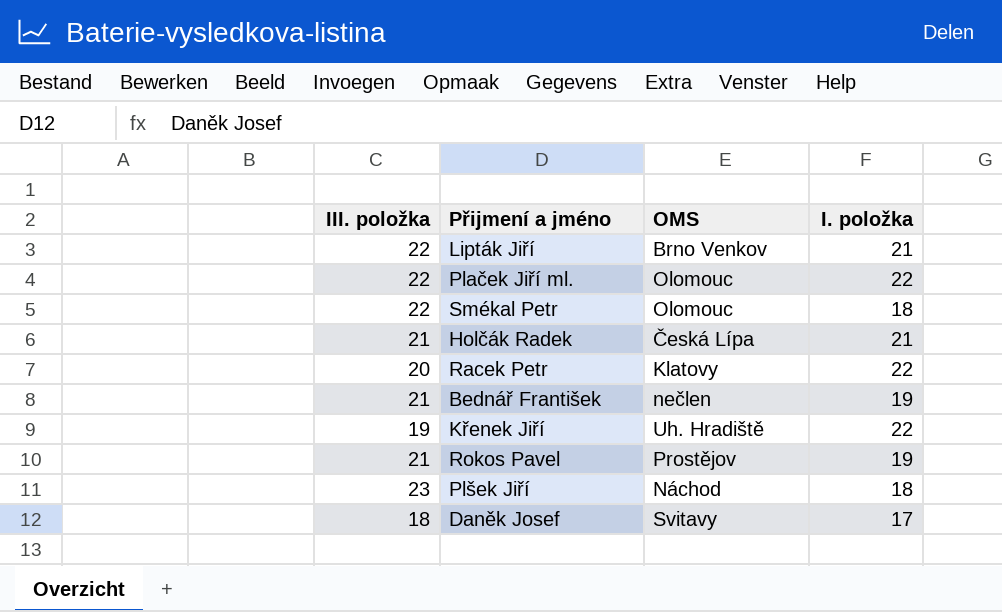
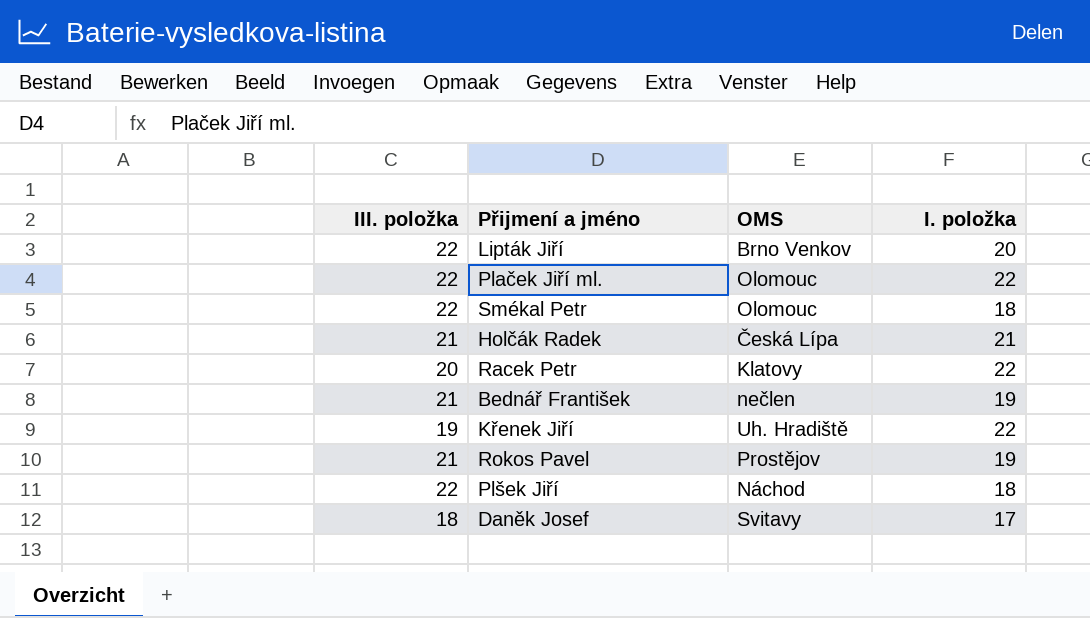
Lipták Jiří | I. položka: 21 -> 20
Plšek Jiří | III. položka: 23 -> 22

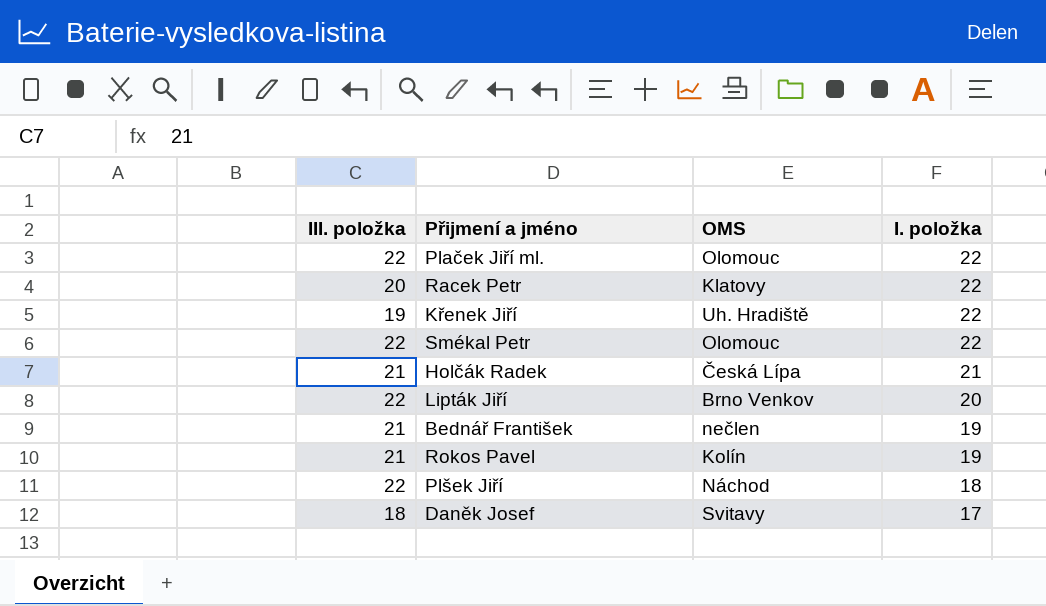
row order: none -> I. položka descending
Smékal Petr | I. položka: 18 -> 22
Rokos Pavel | OMS: Prostějov -> Kolín

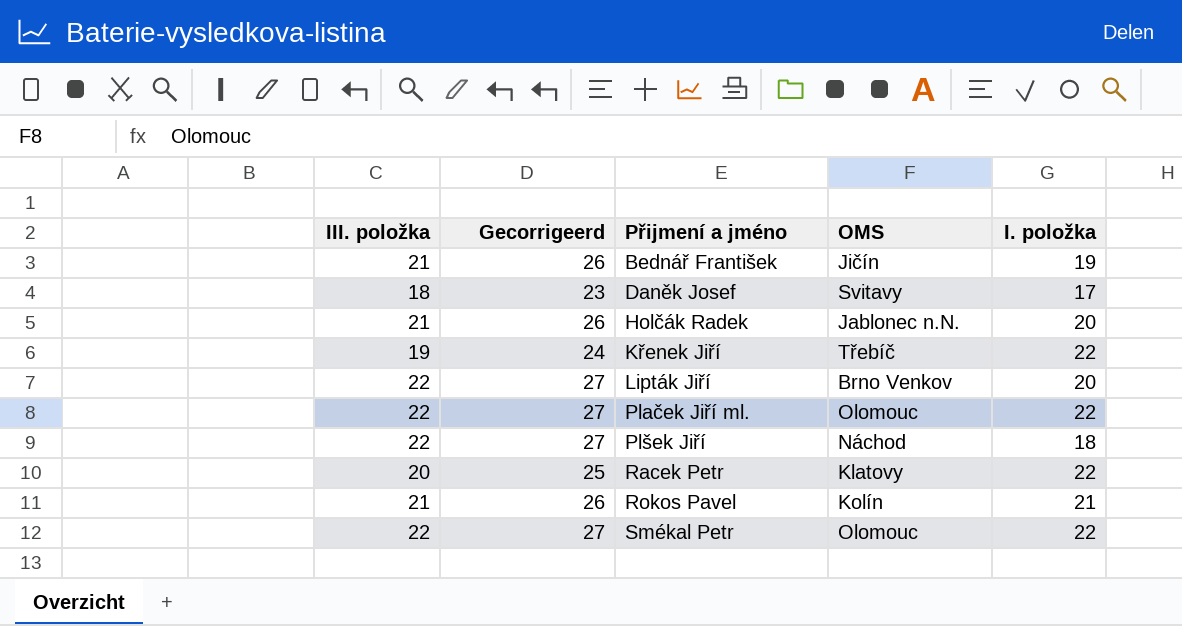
row order: I. položka descending -> Přijmení a jméno ascending
column Gecorrigeerd | formula: none -> [III. položka] + 5
Bednář František | OMS: nečlen -> Jičín
Holčák Radek | OMS: Česká Lípa -> Jablonec n.N.
Holčák Radek | I. položka: 21 -> 20
Křenek Jiří | OMS: Uh. Hradiště -> Třebíč
Rokos Pavel | I. položka: 19 -> 21

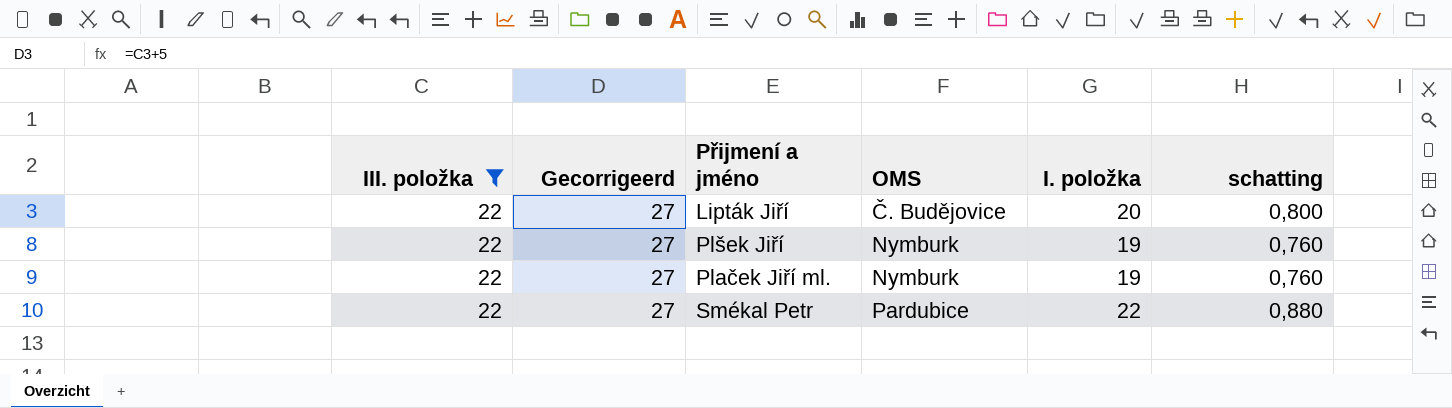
filter: none -> III. položka = 22
row order: Přijmení a jméno ascending -> OMS ascending
column schatting | formula: none -> [I. položka] * 0,04
Lipták Jiří | OMS: Brno Venkov -> Č. Budějovice
Plšek Jiří | OMS: Náchod -> Nymburk
Plšek Jiří | I. položka: 18 -> 19
Plaček Jiří ml. | OMS: Olomouc -> Nymburk
Plaček Jiří ml. | I. položka: 22 -> 19
Smékal Petr | OMS: Olomouc -> Pardubice

